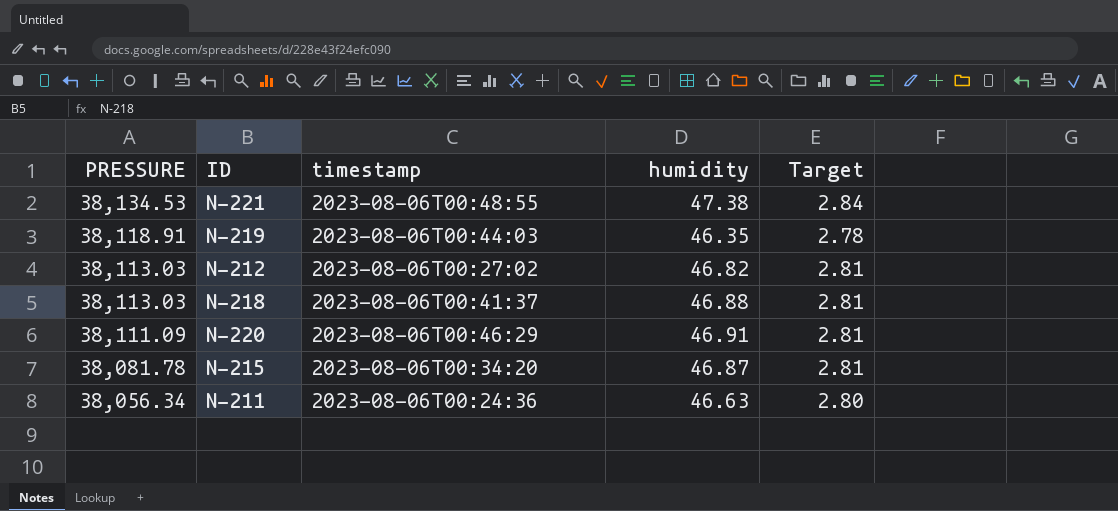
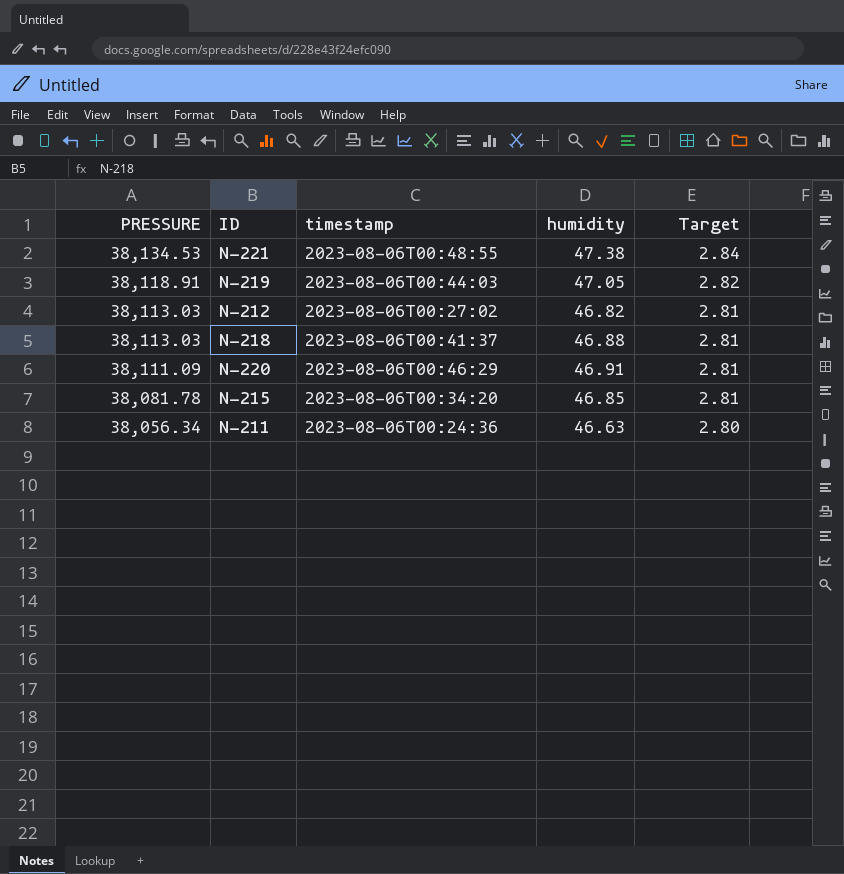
N-219 | humidity: 46.35 -> 47.05
N-219 | Target: 2.78 -> 2.82
N-215 | humidity: 46.87 -> 46.85

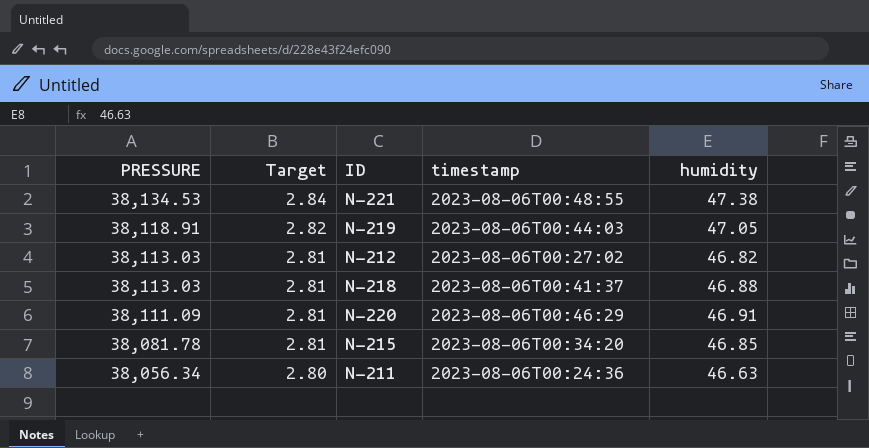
column Target | position: 5 -> 2

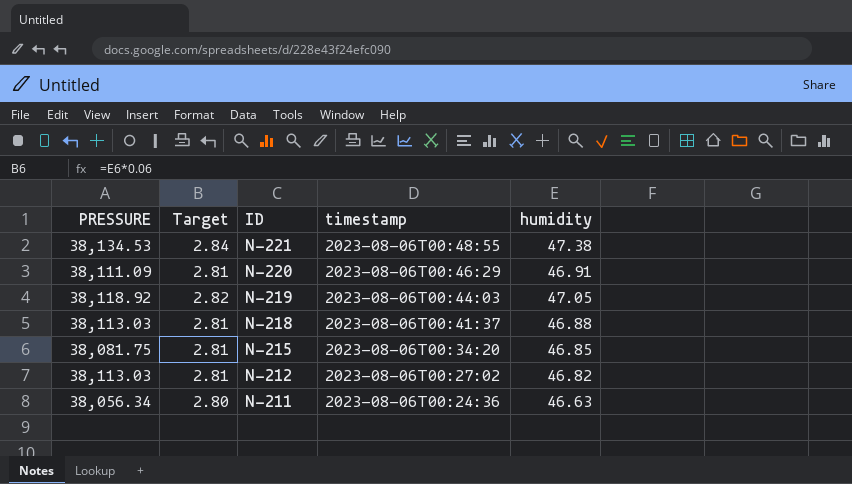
row order: PRESSURE descending -> ID descending
N-219 | PRESSURE: 38,118.91 -> 38,118.92
N-215 | PRESSURE: 38,081.78 -> 38,081.75

